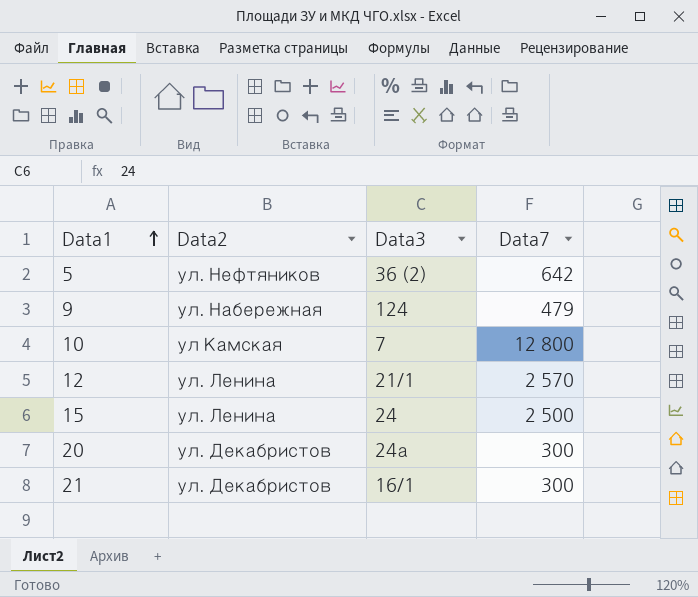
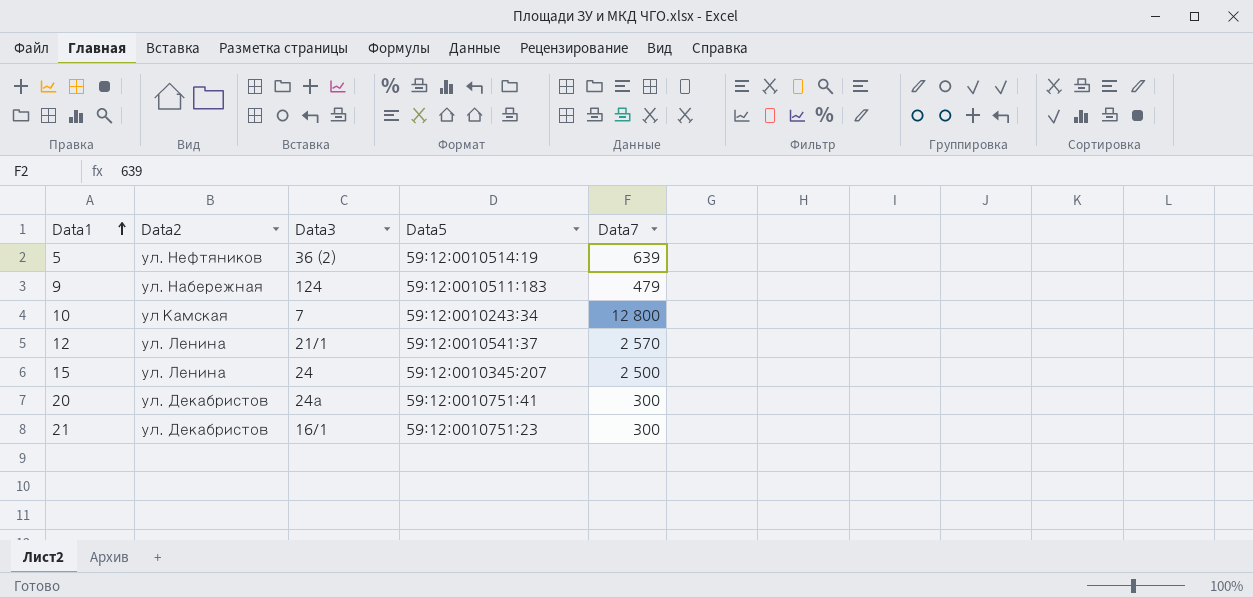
column Data5 | position: none -> 4
5 | Data7: 642 -> 639

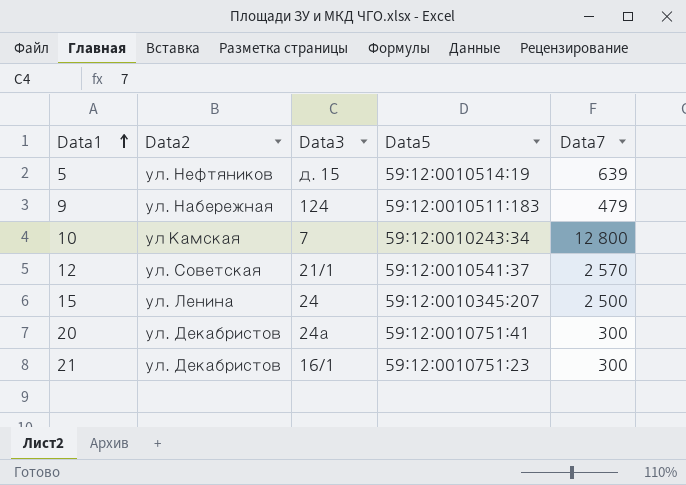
5 | Data3: 36 (2) -> д. 15
12 | Data2: ул. Ленина -> ул. Советская

